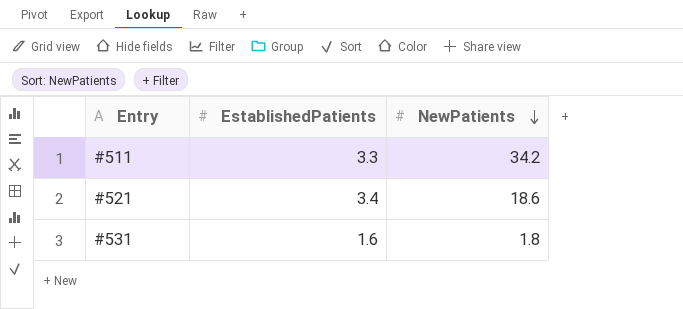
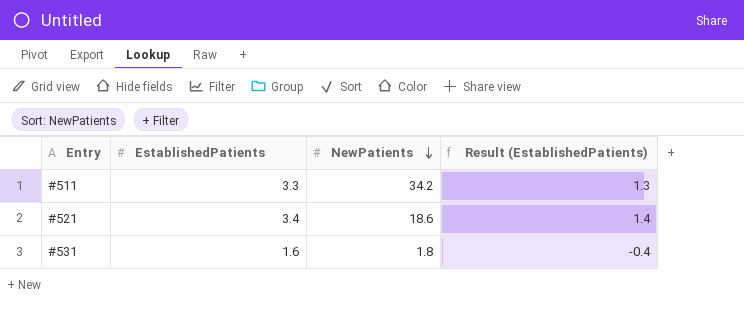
column Result (EstablishedPatients) | formula: none -> [EstablishedPatients] - 2

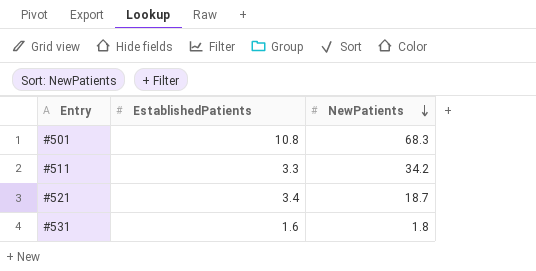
column Result (EstablishedPatients) | formula: [EstablishedPatients] - 2 -> none
row #501: none -> 10.8 | 68.3
#521 | NewPatients: 18.6 -> 18.7

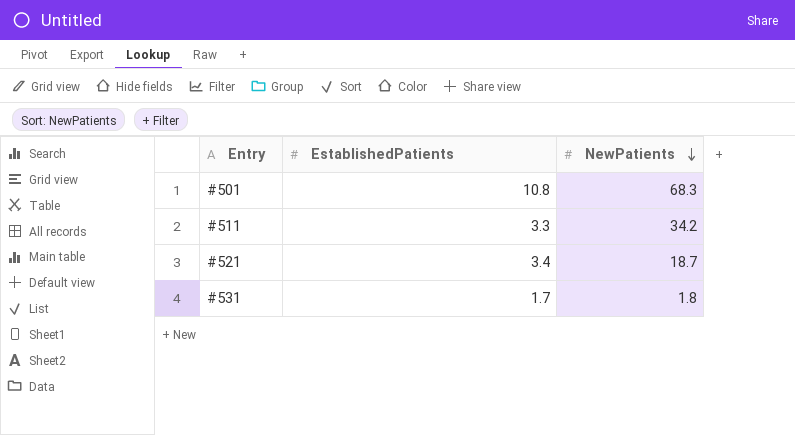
#531 | EstablishedPatients: 1.6 -> 1.7

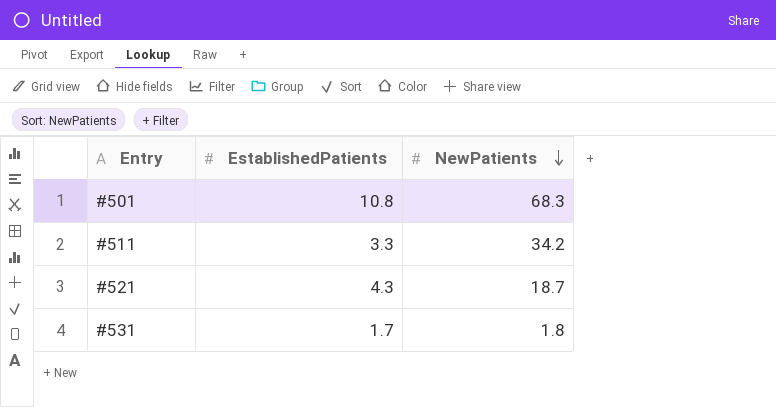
#521 | EstablishedPatients: 3.4 -> 4.3

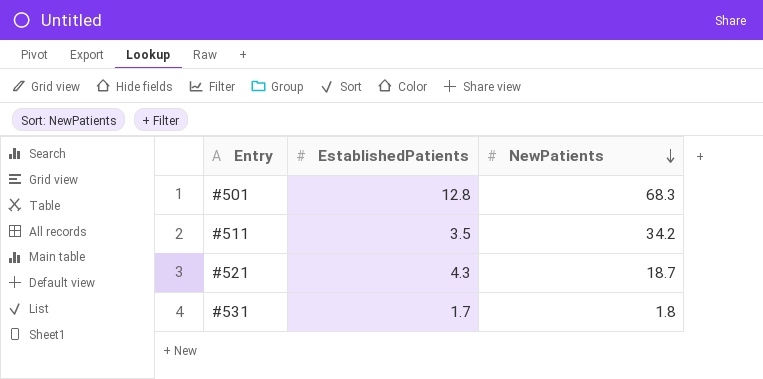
#501 | EstablishedPatients: 10.8 -> 12.8
#511 | EstablishedPatients: 3.3 -> 3.5

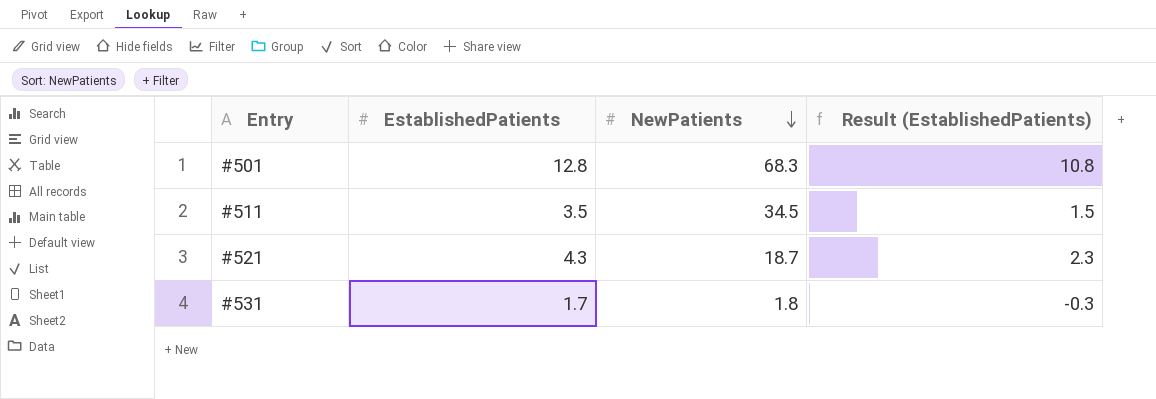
column Result (EstablishedPatients) | formula: none -> [EstablishedPatients] - 2
#511 | NewPatients: 34.2 -> 34.5

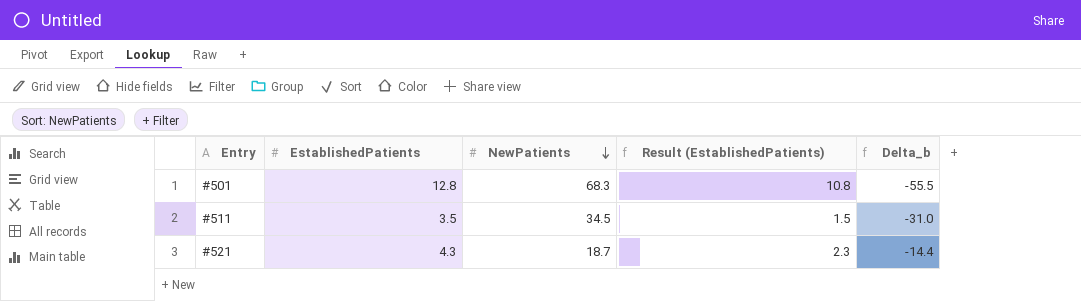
column Delta_b | formula: none -> [EstablishedPatients] - [NewPatients]
row #531: 1.7 | 1.8 | -0.3 -> none

